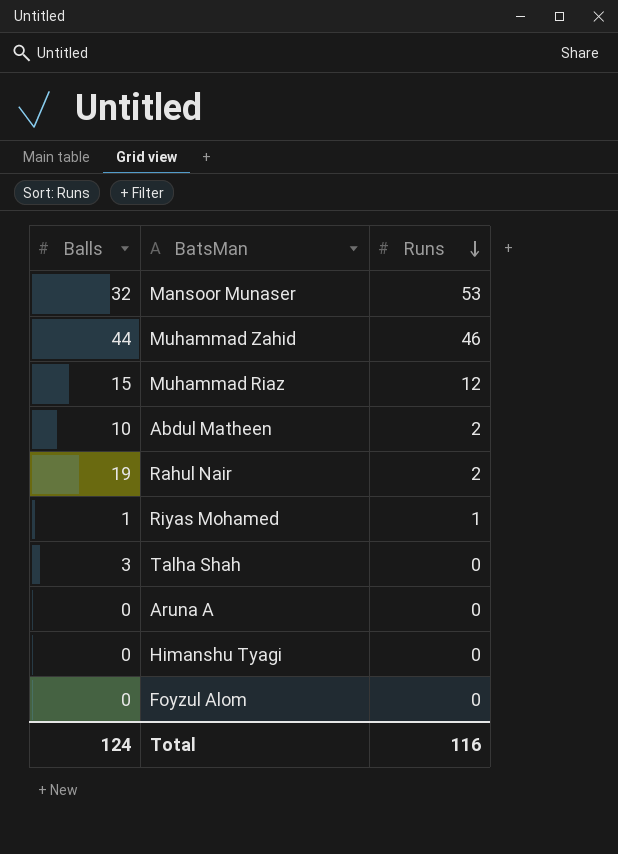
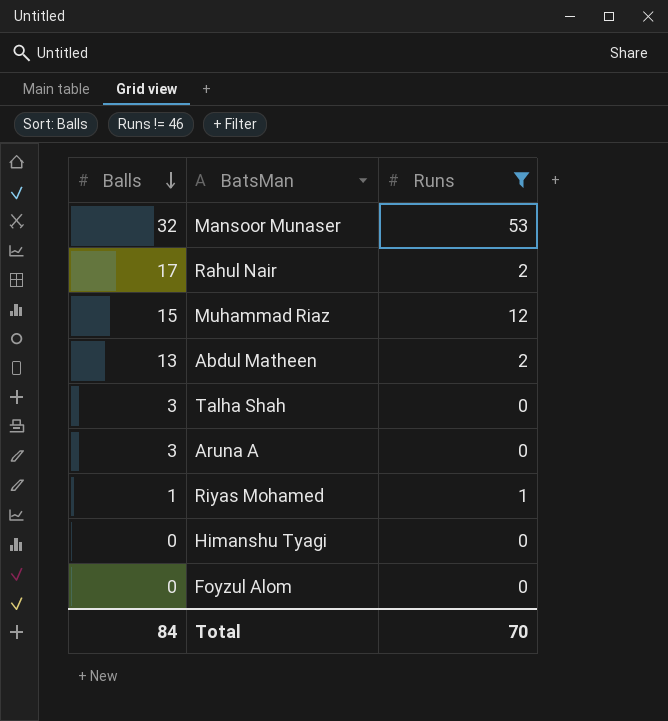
filter: none -> Runs != 46
row order: Runs descending -> Balls descending
Rahul Nair | Balls: 19 -> 17
Abdul Matheen | Balls: 10 -> 13
Aruna A | Balls: 0 -> 3
Total | Balls: 124 -> 84
Total | Runs: 116 -> 70

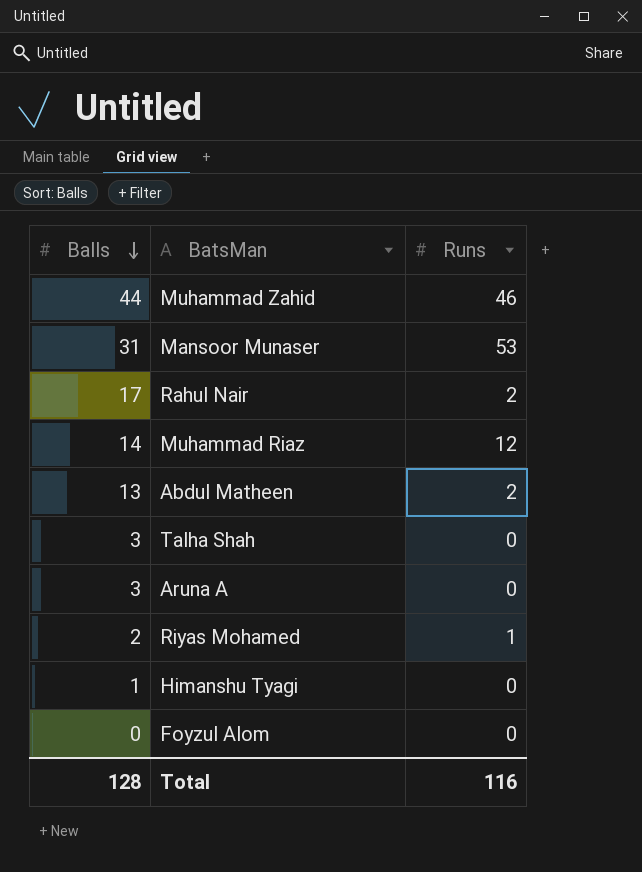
filter: Runs != 46 -> none
Mansoor Munaser | Balls: 32 -> 31
Muhammad Riaz | Balls: 15 -> 14
Riyas Mohamed | Balls: 1 -> 2
Himanshu Tyagi | Balls: 0 -> 1
Total | Balls: 84 -> 128
Total | Runs: 70 -> 116

